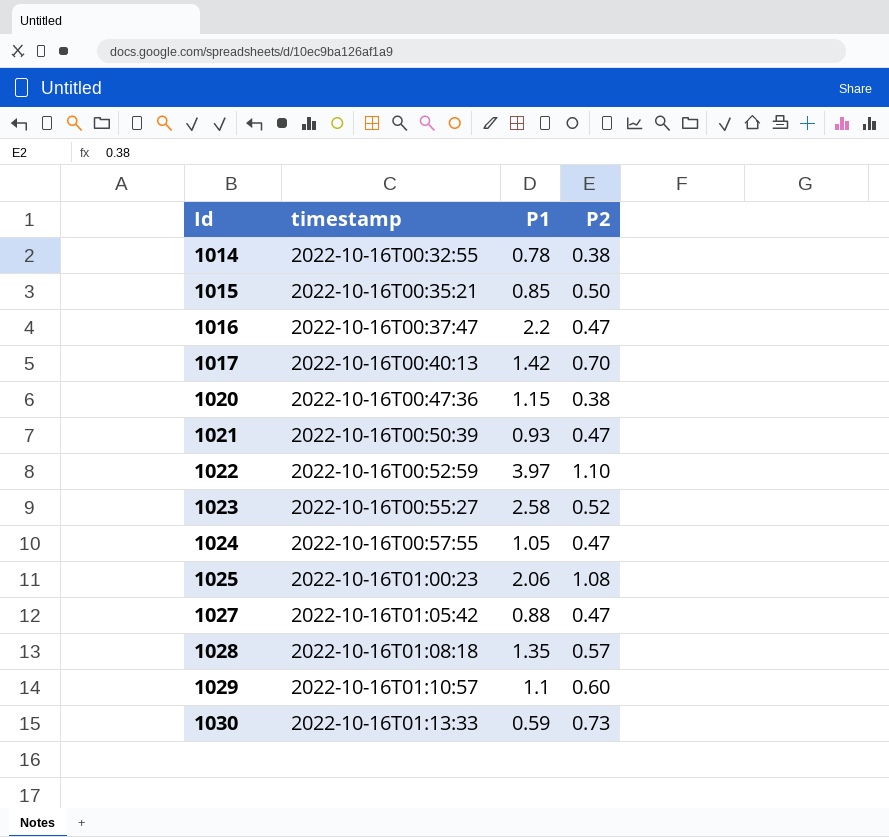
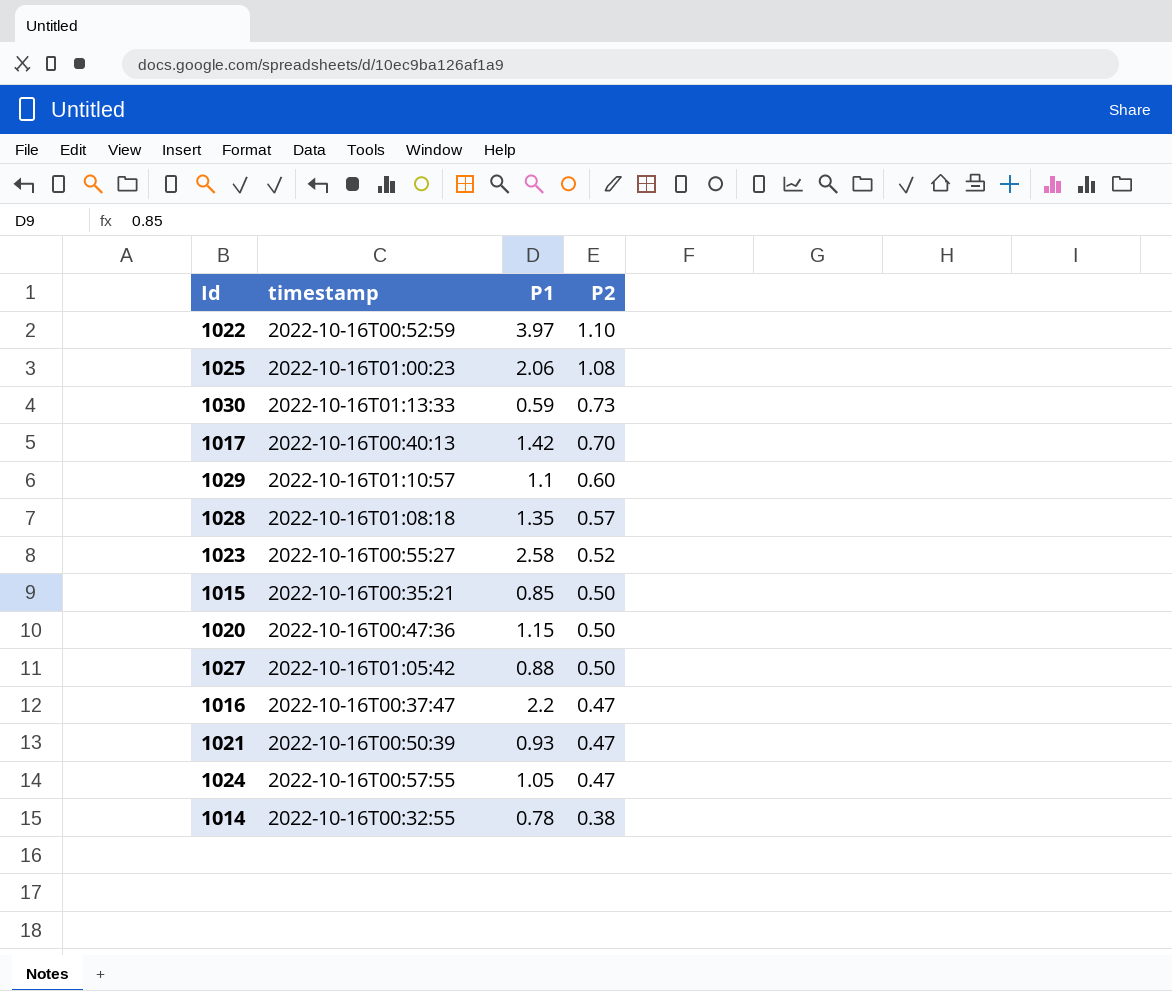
row order: Id ascending -> P2 descending
1020 | P2: 0.38 -> 0.50
1027 | P2: 0.47 -> 0.50

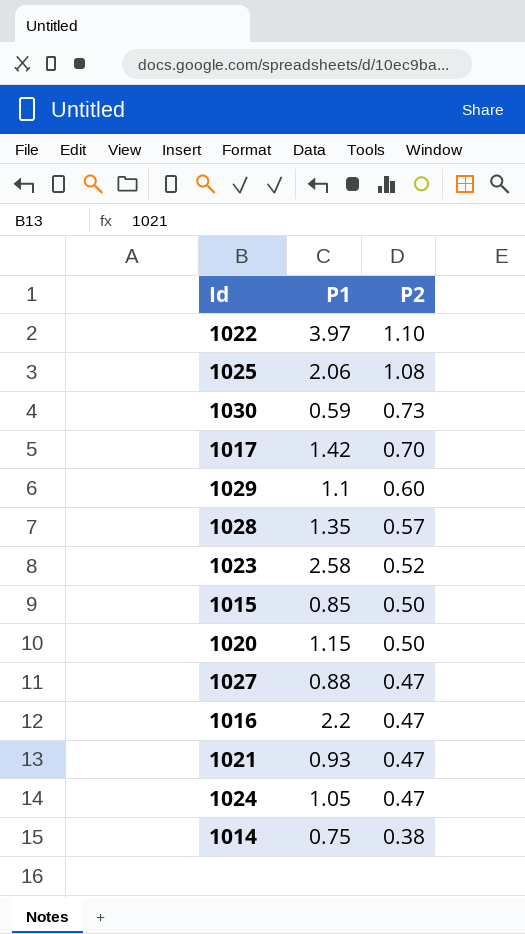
column timestamp | position: 2 -> none
1027 | P2: 0.50 -> 0.47
1014 | P1: 0.78 -> 0.75

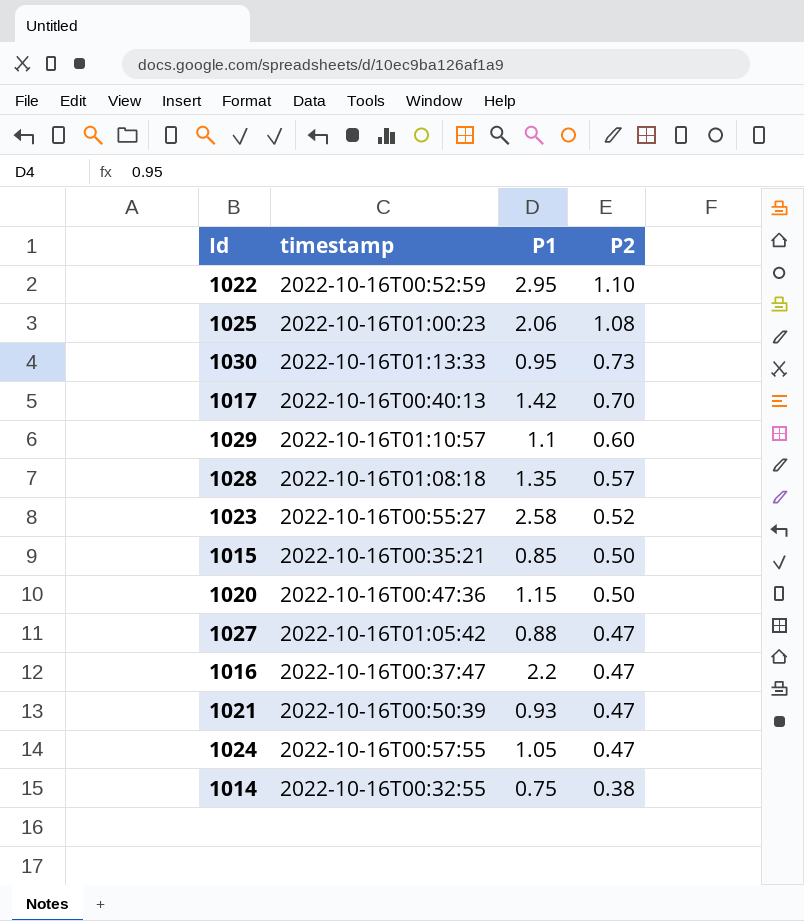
column timestamp | position: none -> 2
1022 | P1: 3.97 -> 2.95
1030 | P1: 0.59 -> 0.95

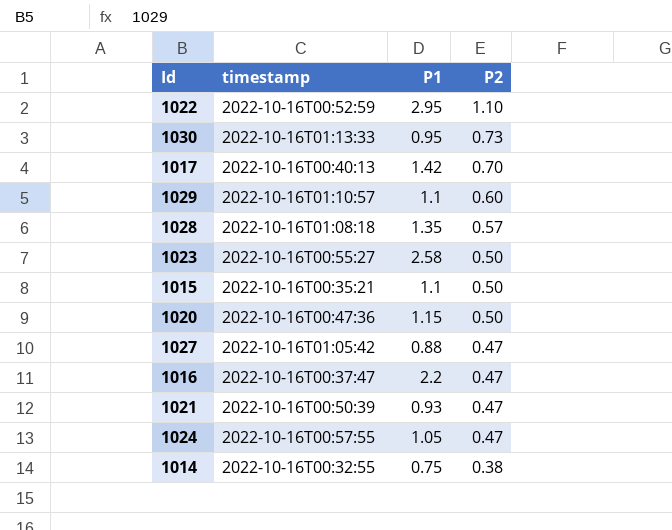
row 1025: 2022-10-16T01:00:23 | 2.06 | 1.08 -> none
1023 | P2: 0.52 -> 0.50
1015 | P1: 0.85 -> 1.1

